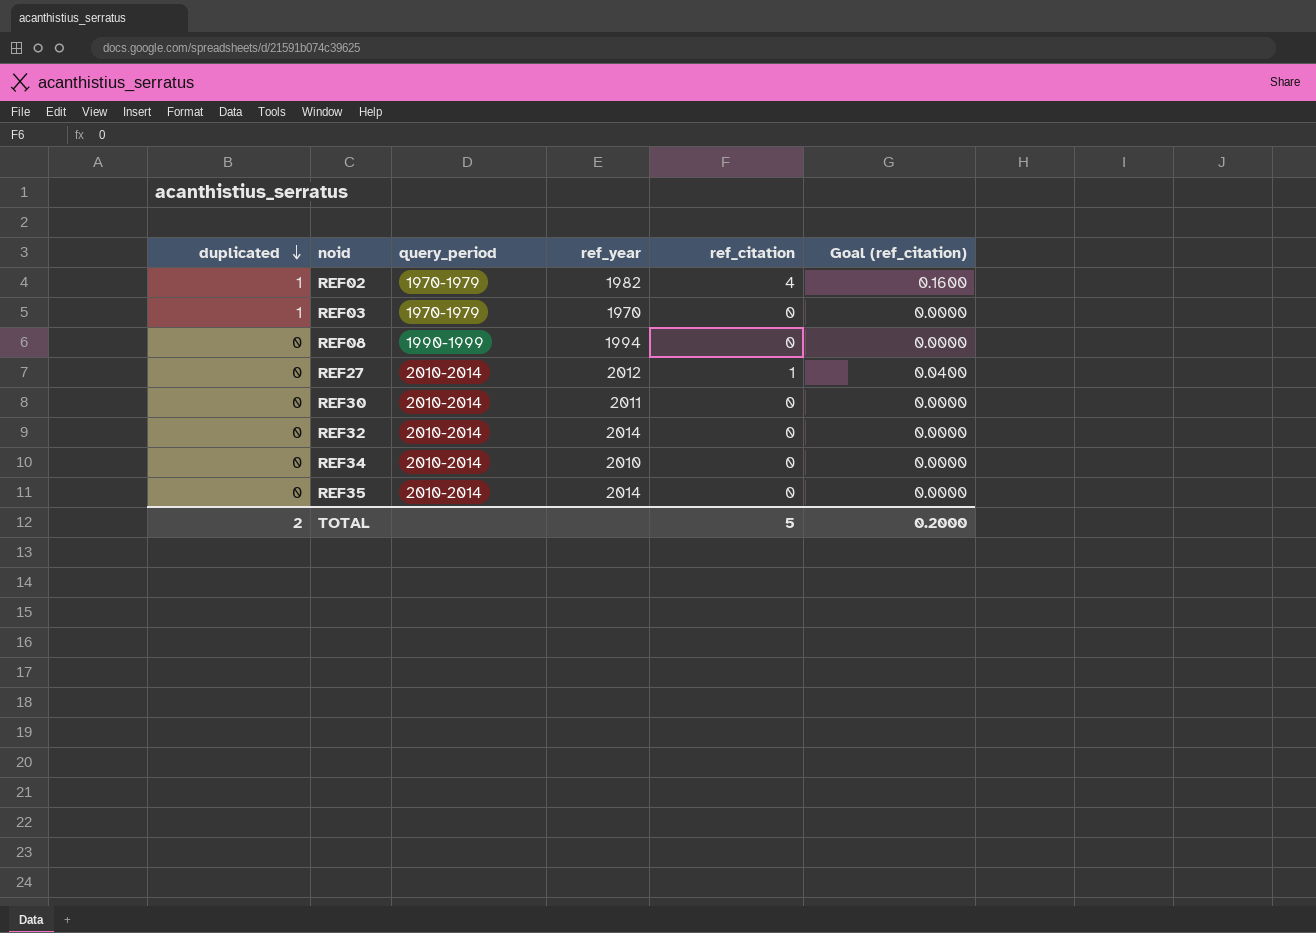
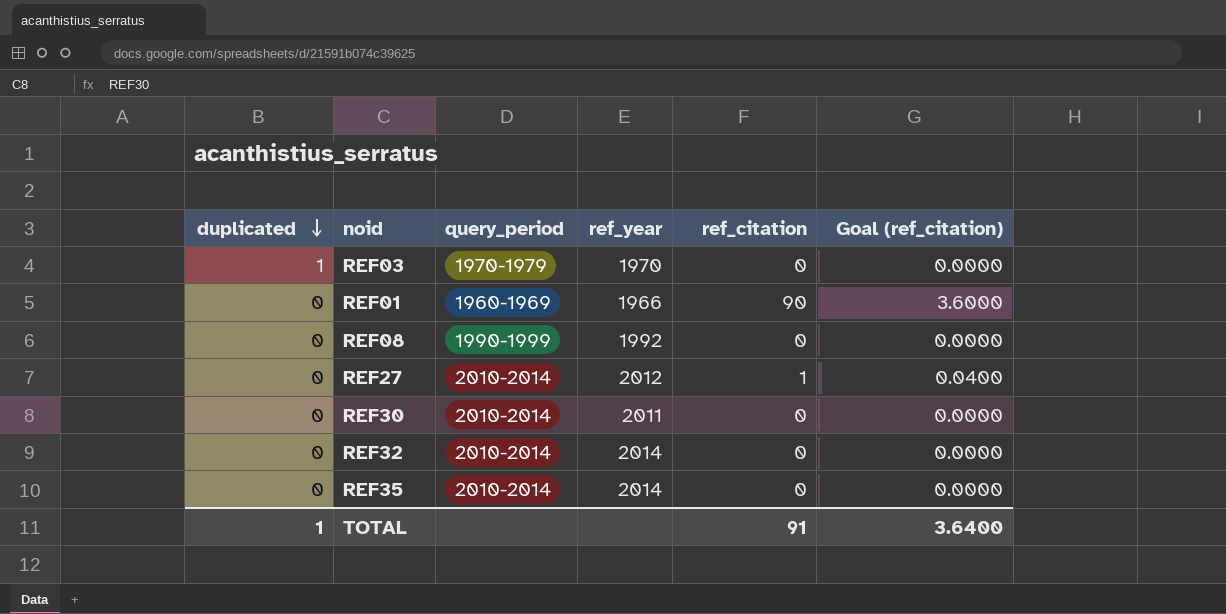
row REF02: 1 | 1970-1979 | 1982 | 4 | 0.1600 -> none
row REF34: 0 | 2010-2014 | 2010 | 0 | 0.0000 -> none
row REF01: none -> 0 | 1960-1969 | 1966 | 90 | 3.6000
REF08 | ref_year: 1994 -> 1992
TOTAL | duplicated: 2 -> 1
TOTAL | ref_citation: 5 -> 91
TOTAL | Goal (ref_citation): 0.2000 -> 3.6400

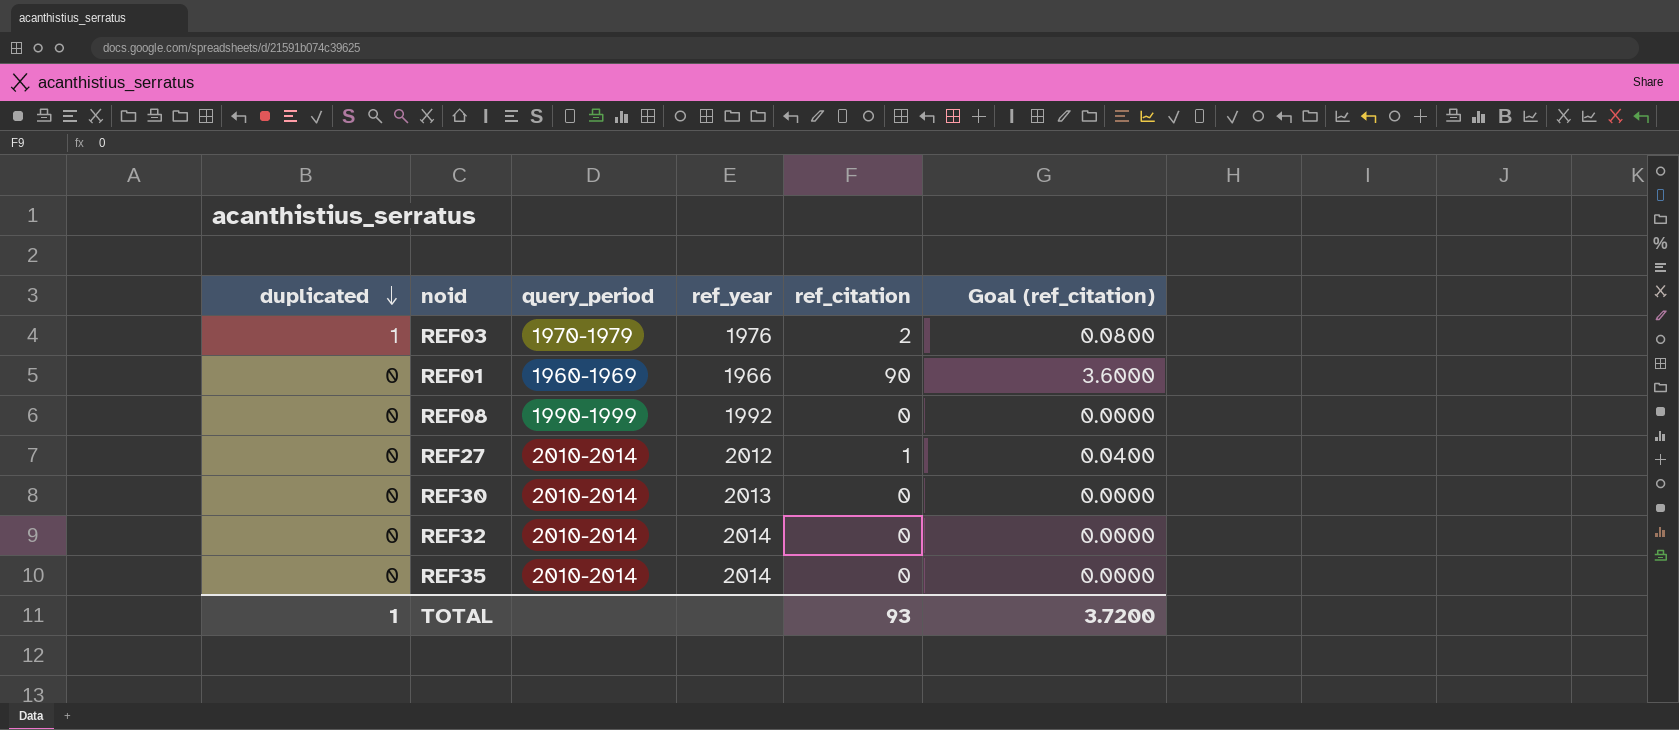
REF03 | ref_year: 1970 -> 1976
REF03 | ref_citation: 0 -> 2
REF03 | Goal (ref_citation): 0.0000 -> 0.0800
REF30 | ref_year: 2011 -> 2013
TOTAL | ref_citation: 91 -> 93
TOTAL | Goal (ref_citation): 3.6400 -> 3.7200

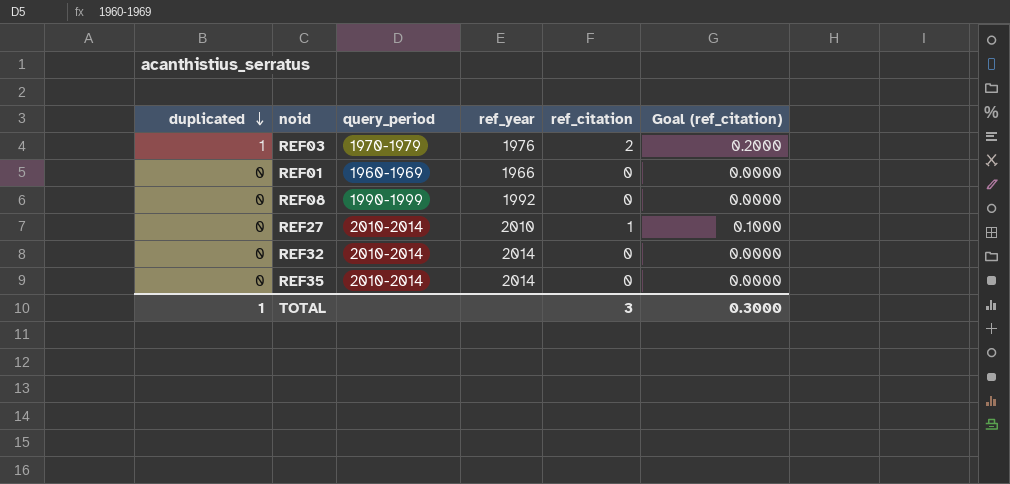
column Goal (ref_citation) | formula: [ref_citation] * 0.04 -> [ref_citation] * 0.1
row REF30: 0 | 2010-2014 | 2013 | 0 | 0.0000 -> none
REF01 | ref_citation: 90 -> 0
REF27 | ref_year: 2012 -> 2010
TOTAL | ref_citation: 93 -> 3
TOTAL | Goal (ref_citation): 3.7200 -> 0.3000

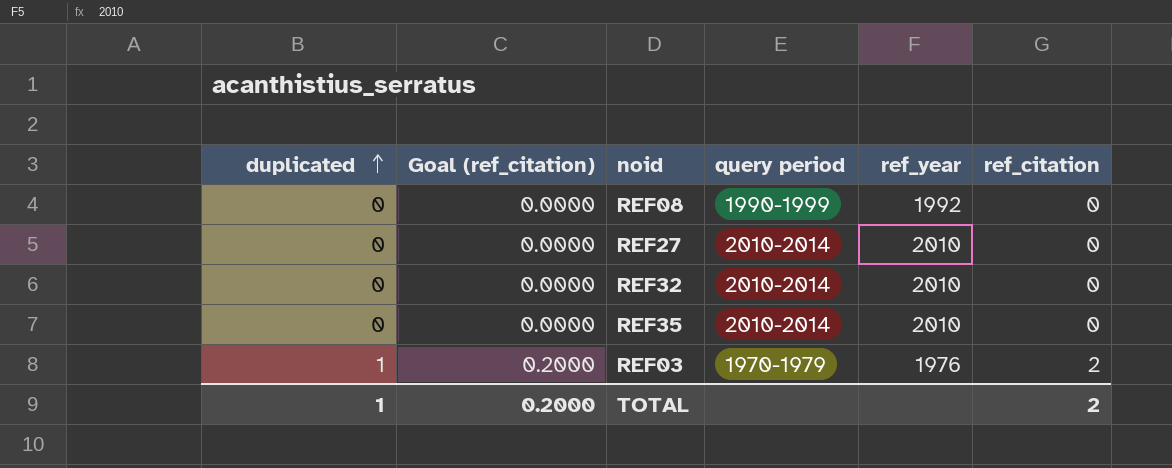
row order: duplicated descending -> duplicated ascending
column Goal (ref_citation) | position: 6 -> 2
column name: query_period -> query period
row REF01: 0 | 1960-1969 | 1966 | 0 | 0.0000 -> none
REF27 | Goal (ref_citation): 0.1000 -> 0.0000
REF27 | ref_citation: 1 -> 0
REF32 | ref_year: 2014 -> 2010
REF35 | ref_year: 2014 -> 2010
TOTAL | Goal (ref_citation): 0.3000 -> 0.2000
TOTAL | ref_citation: 3 -> 2

